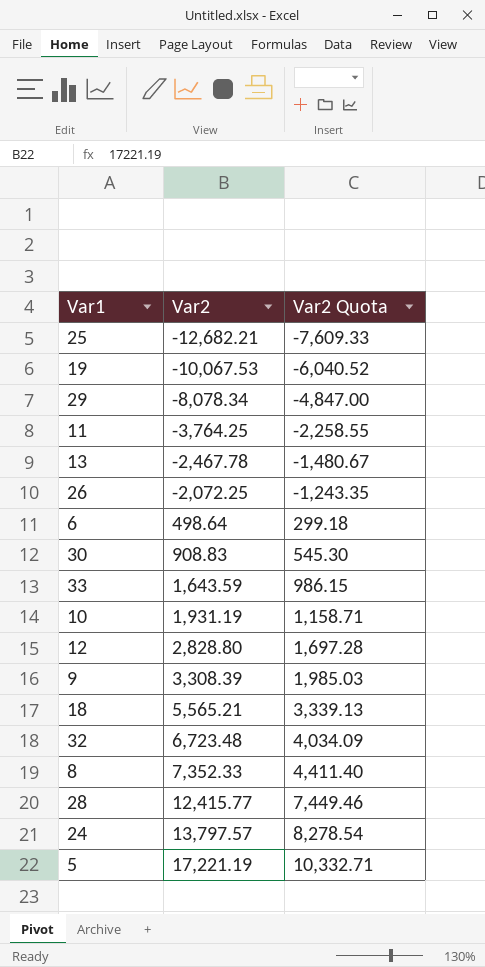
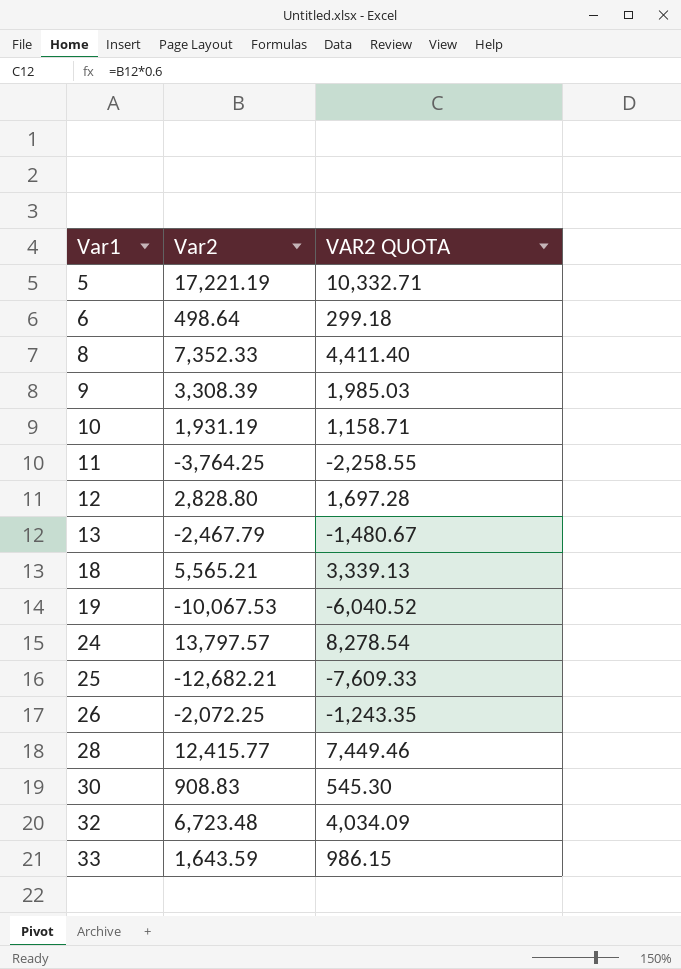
row order: Var2 ascending -> Var1 ascending
column name: Var2 Quota -> VAR2 QUOTA
row 29: -8,078.34 | -4,847.00 -> none
13 | Var2: -2,467.78 -> -2,467.79

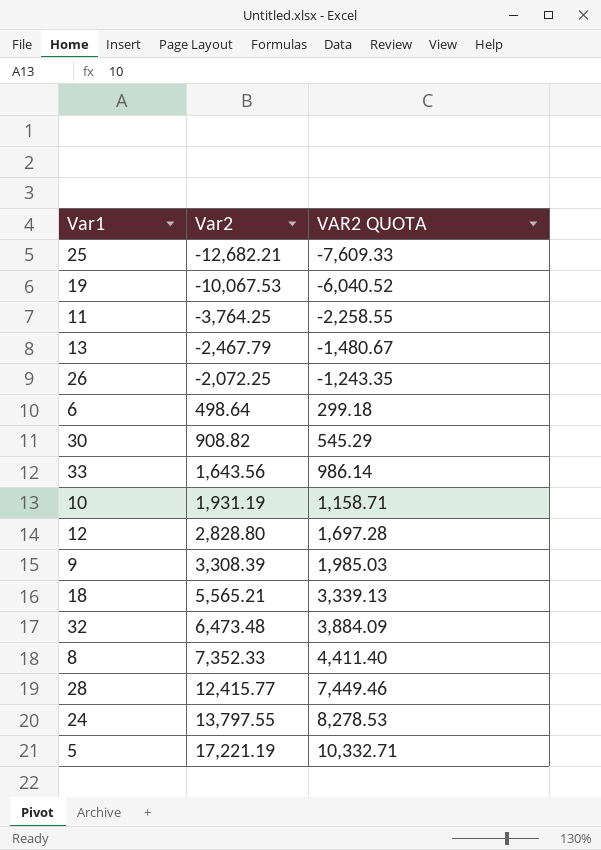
row order: Var1 ascending -> Var2 ascending
30 | Var2: 908.83 -> 908.82
30 | VAR2 QUOTA: 545.30 -> 545.29
33 | Var2: 1,643.59 -> 1,643.56
33 | VAR2 QUOTA: 986.15 -> 986.14
32 | Var2: 6,723.48 -> 6,473.48
32 | VAR2 QUOTA: 4,034.09 -> 3,884.09
24 | Var2: 13,797.57 -> 13,797.55
24 | VAR2 QUOTA: 8,278.54 -> 8,278.53

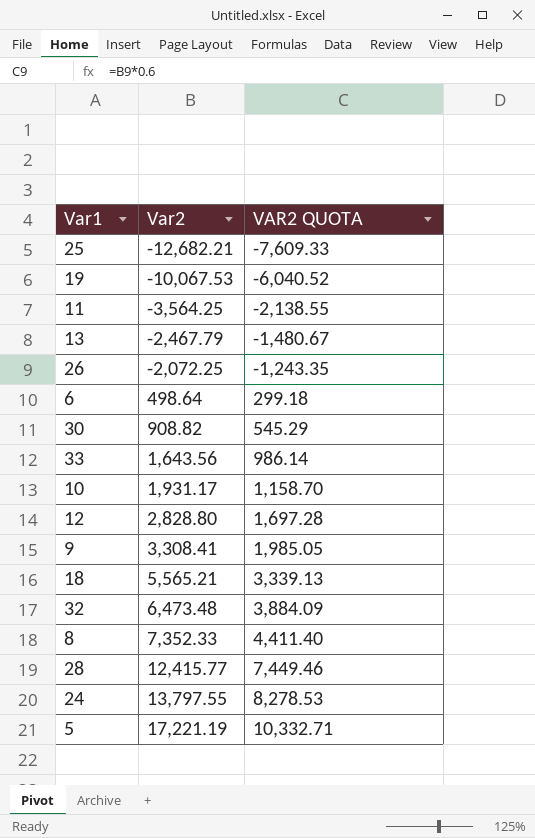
11 | Var2: -3,764.25 -> -3,564.25
11 | VAR2 QUOTA: -2,258.55 -> -2,138.55
10 | Var2: 1,931.19 -> 1,931.17
10 | VAR2 QUOTA: 1,158.71 -> 1,158.70
9 | Var2: 3,308.39 -> 3,308.41
9 | VAR2 QUOTA: 1,985.03 -> 1,985.05

